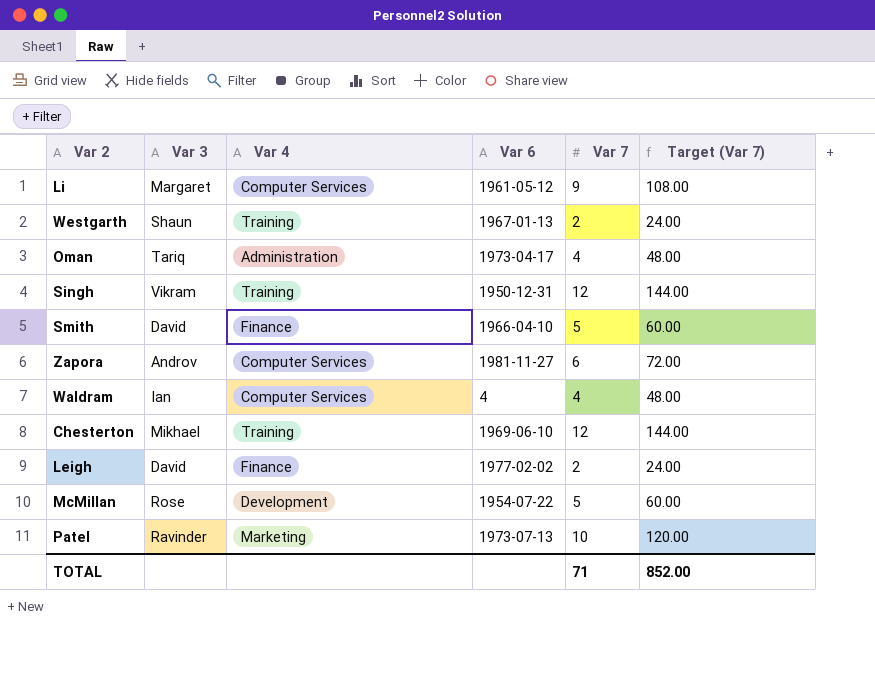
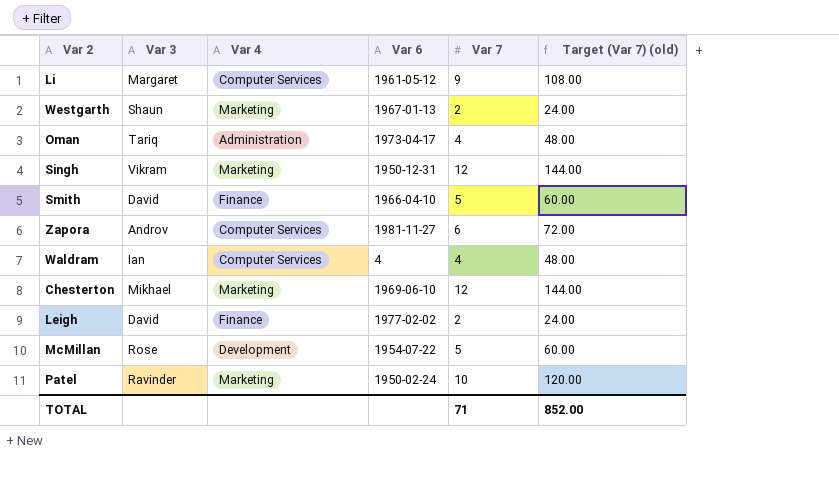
column name: Target (Var 7) -> Target (Var 7) (old)
Westgarth | Var 4: Training -> Marketing
Singh | Var 4: Training -> Marketing
Chesterton | Var 4: Training -> Marketing
Patel | Var 6: 1973-07-13 -> 1950-02-24

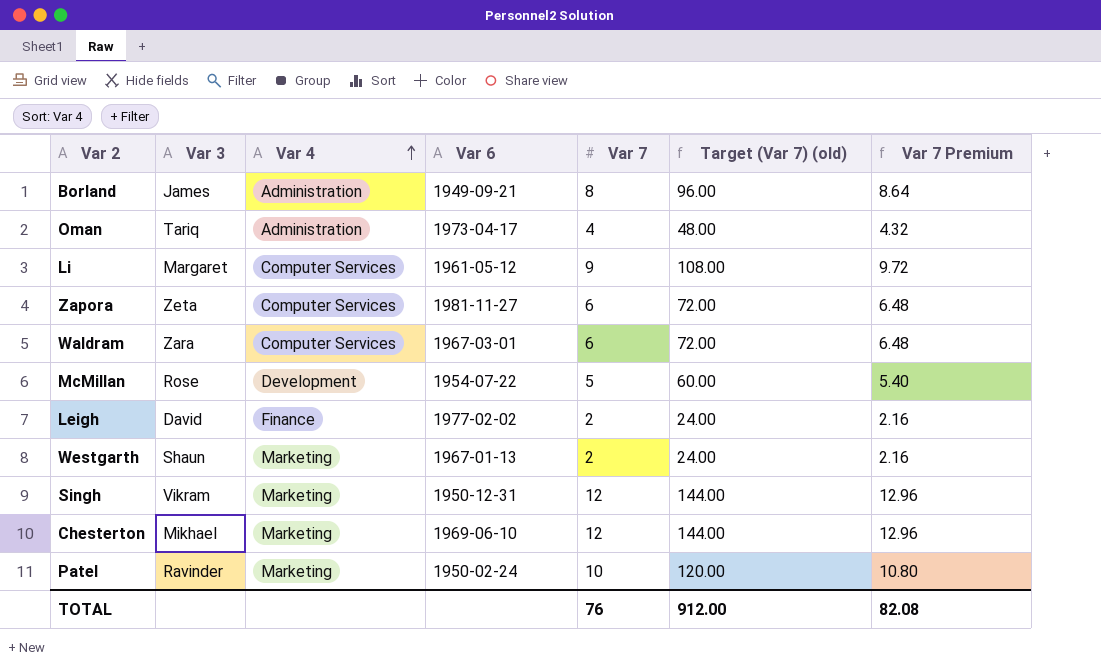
row order: none -> Var 4 ascending
column Var 7 Premium | formula: none -> [Var 7] * 1.08
row Smith: David | Finance | 1966-04-10 | 5 | 60.00 -> none
row Borland: none -> James | Administration | 1949-09-21 | 8 | 96.00 | 8.64
Zapora | Var 3: Androv -> Zeta
Waldram | Var 3: Ian -> Zara
Waldram | Var 6: 4 -> 1967-03-01
Waldram | Var 7: 4 -> 6
Waldram | Target (Var 7) (old): 48.00 -> 72.00
TOTAL | Var 7: 71 -> 76
TOTAL | Target (Var 7) (old): 852.00 -> 912.00

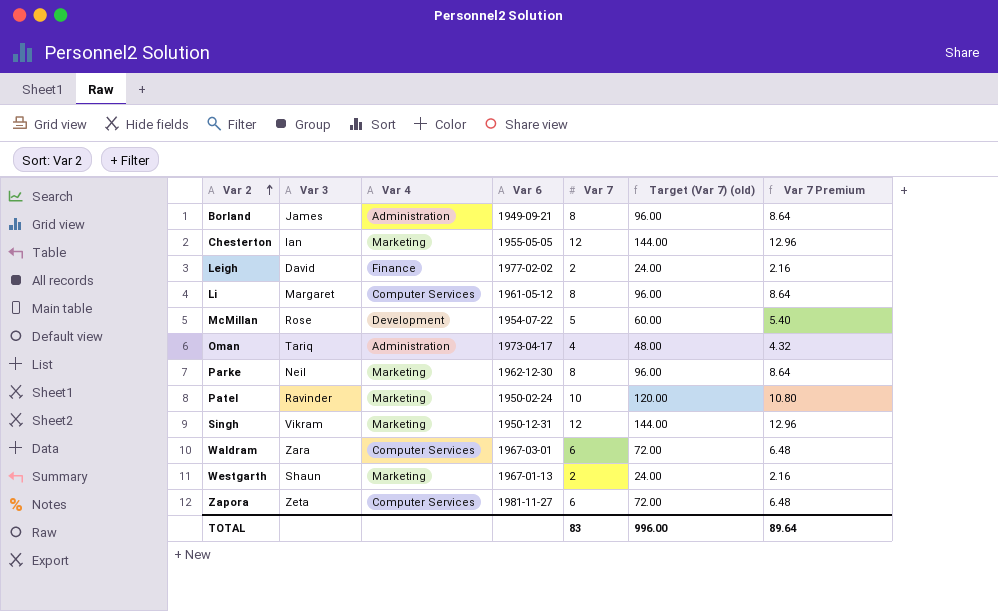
row order: Var 4 ascending -> Var 2 ascending
Chesterton | Var 3: Mikhael -> Ian
Chesterton | Var 6: 1969-06-10 -> 1955-05-05
Li | Var 7: 9 -> 8
Li | Target (Var 7) (old): 108.00 -> 96.00
Li | Var 7 Premium: 9.72 -> 8.64
row Parke: none -> Neil | Marketing | 1962-12-30 | 8 | 96.00 | 8.64
TOTAL | Var 7: 76 -> 83
TOTAL | Target (Var 7) (old): 912.00 -> 996.00
TOTAL | Var 7 Premium: 82.08 -> 89.64

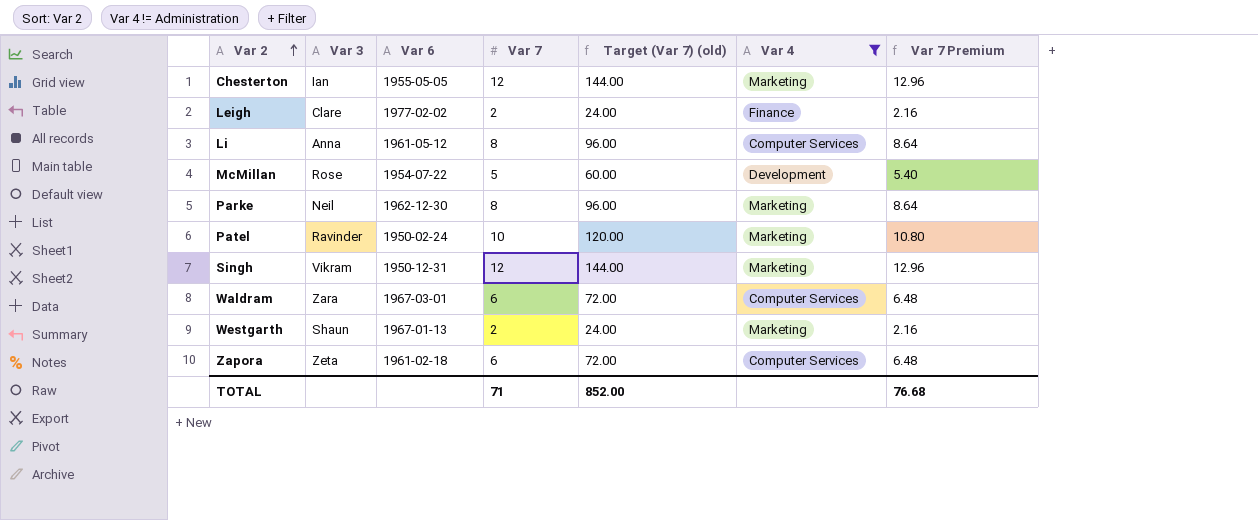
filter: none -> Var 4 != Administration
column Var 4 | position: 3 -> 6
Leigh | Var 3: David -> Clare
Li | Var 3: Margaret -> Anna
Zapora | Var 6: 1981-11-27 -> 1961-02-18
TOTAL | Var 7: 83 -> 71
TOTAL | Target (Var 7) (old): 996.00 -> 852.00
TOTAL | Var 7 Premium: 89.64 -> 76.68

